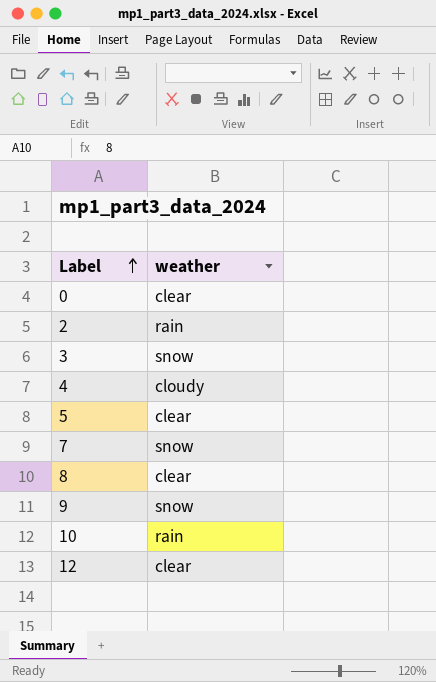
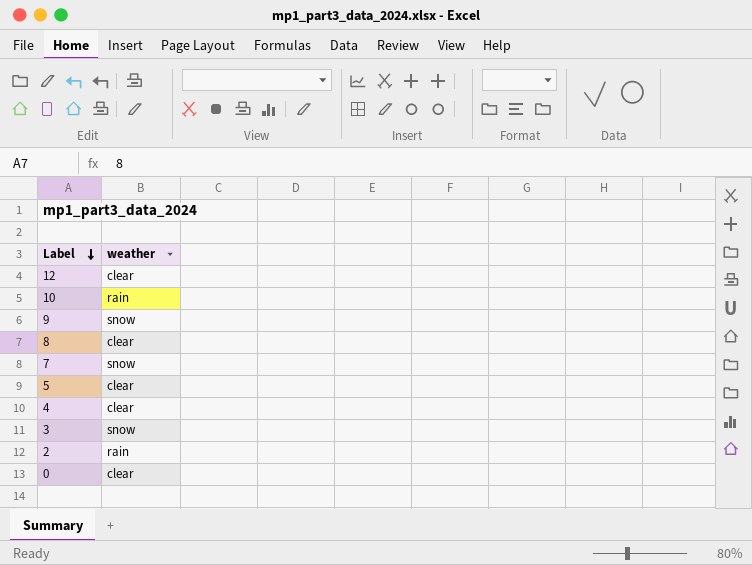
row order: Label ascending -> Label descending
4 | weather: cloudy -> clear

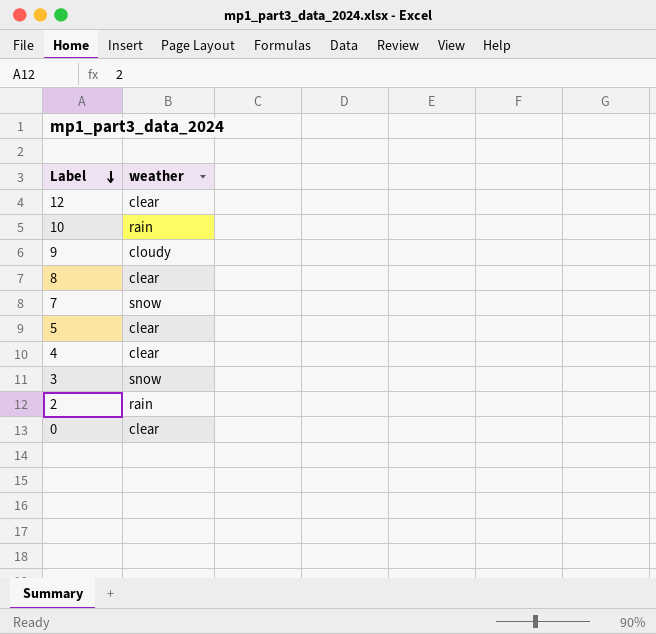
9 | weather: snow -> cloudy

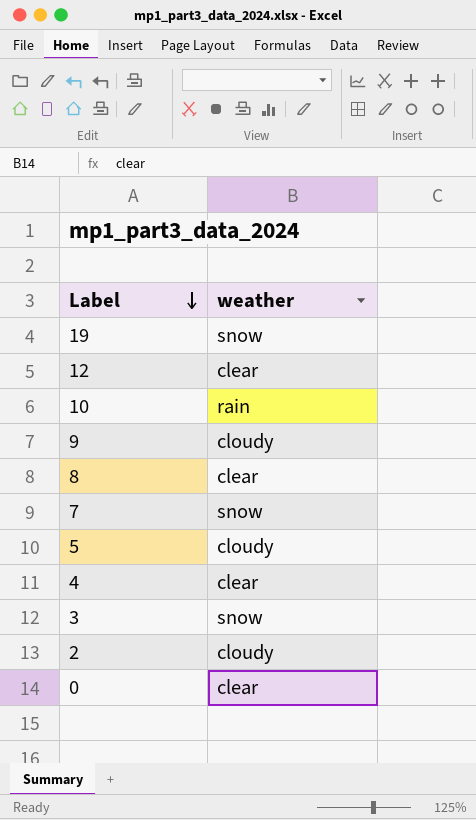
row 19: none -> snow
5 | weather: clear -> cloudy
2 | weather: rain -> cloudy

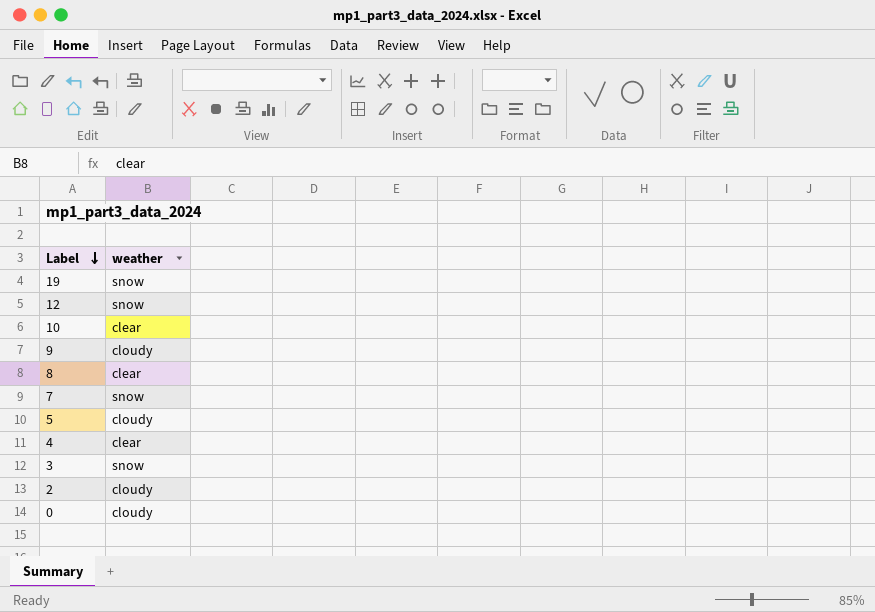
12 | weather: clear -> snow
10 | weather: rain -> clear
0 | weather: clear -> cloudy

